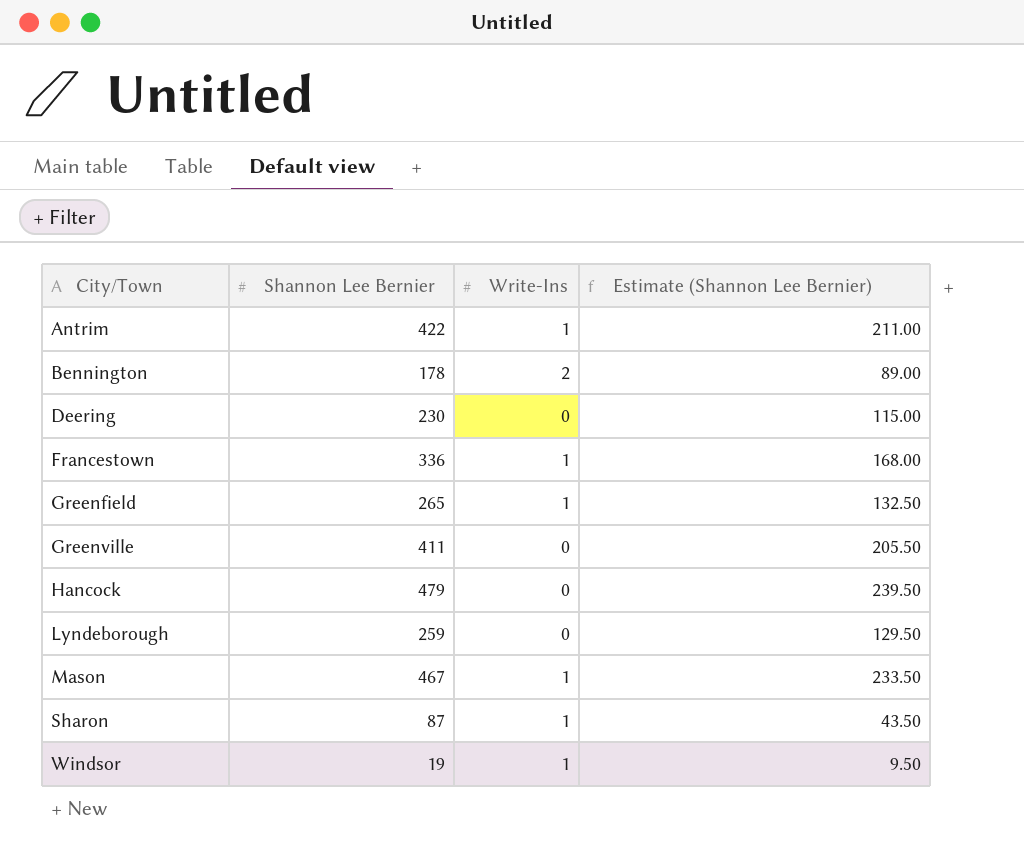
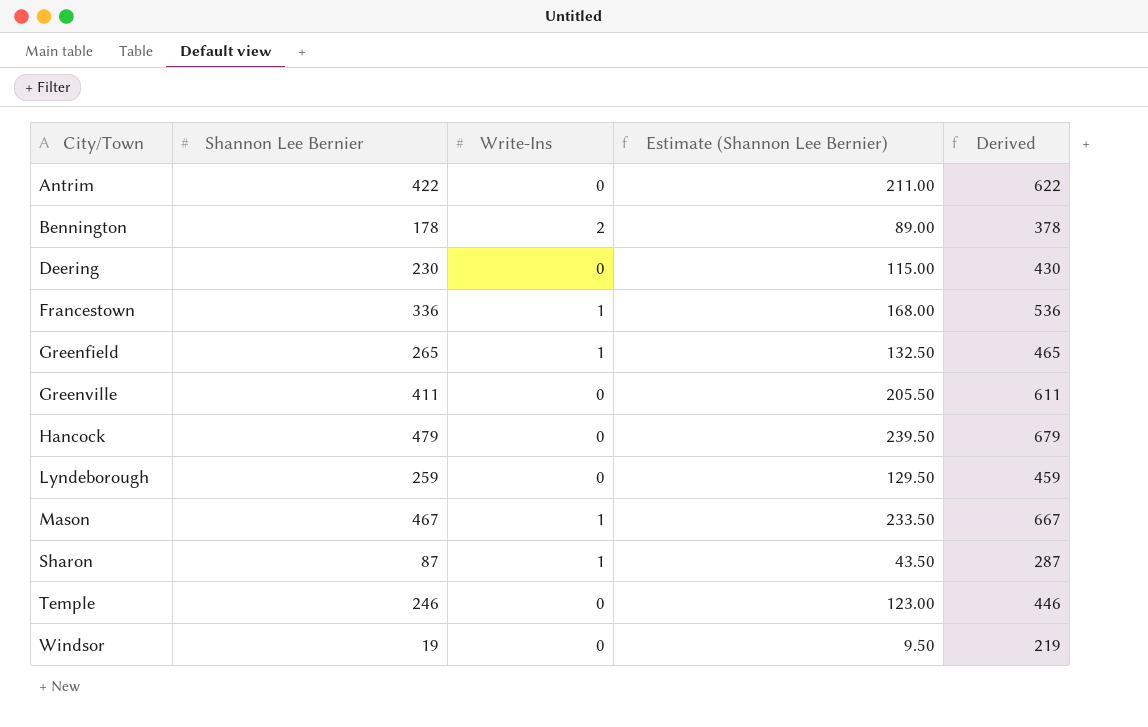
column Derived | formula: none -> [Shannon Lee Bernier] + 200
Antrim | Write-Ins: 1 -> 0
row Temple: none -> 246 | 0 | 123.00 | 446
Windsor | Write-Ins: 1 -> 0

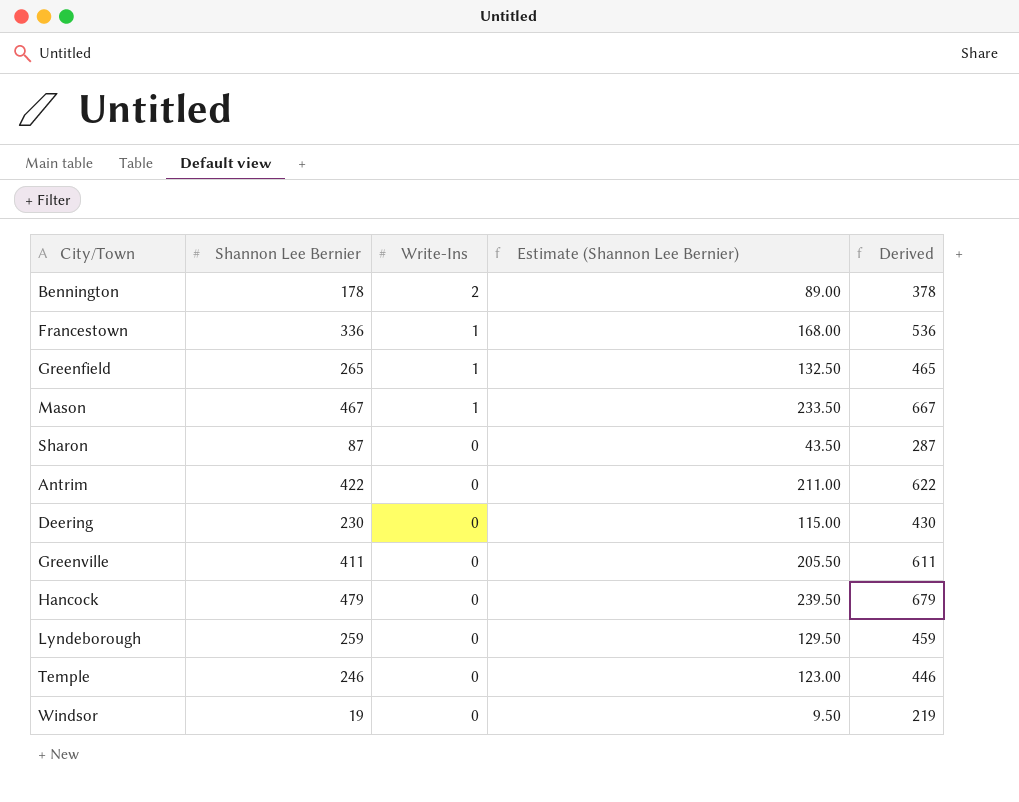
row order: City/Town ascending -> Write-Ins descending
Sharon | Write-Ins: 1 -> 0

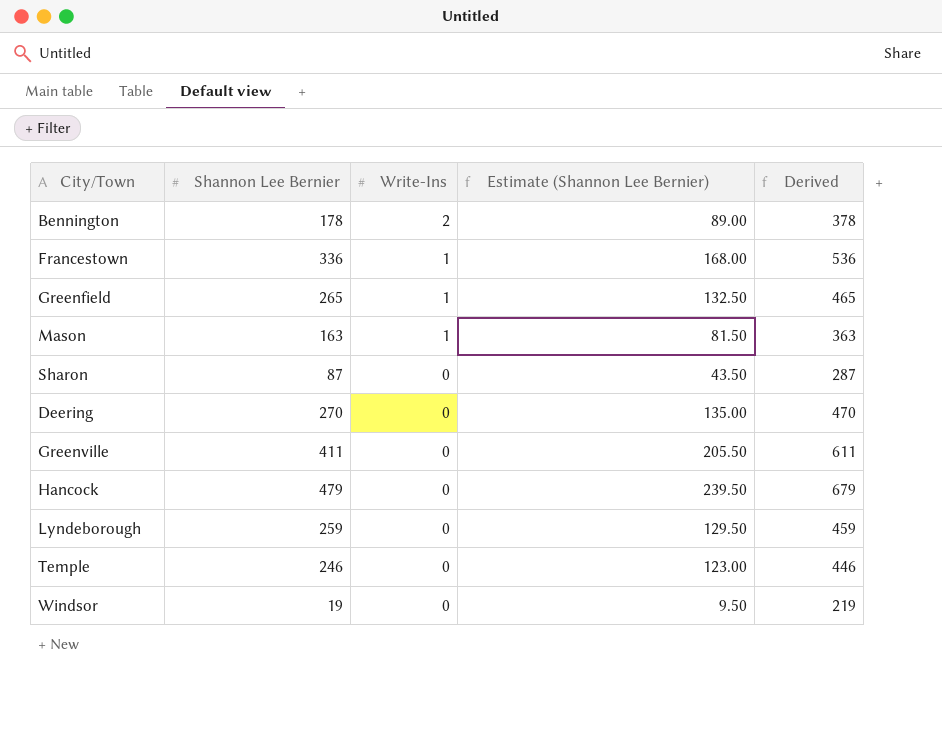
row Antrim: 422 | 0 | 211.00 | 622 -> none
Mason | Shannon Lee Bernier: 467 -> 163
Mason | Estimate (Shannon Lee Bernier): 233.50 -> 81.50
Mason | Derived: 667 -> 363
Deering | Shannon Lee Bernier: 230 -> 270
Deering | Estimate (Shannon Lee Bernier): 115.00 -> 135.00
Deering | Derived: 430 -> 470

